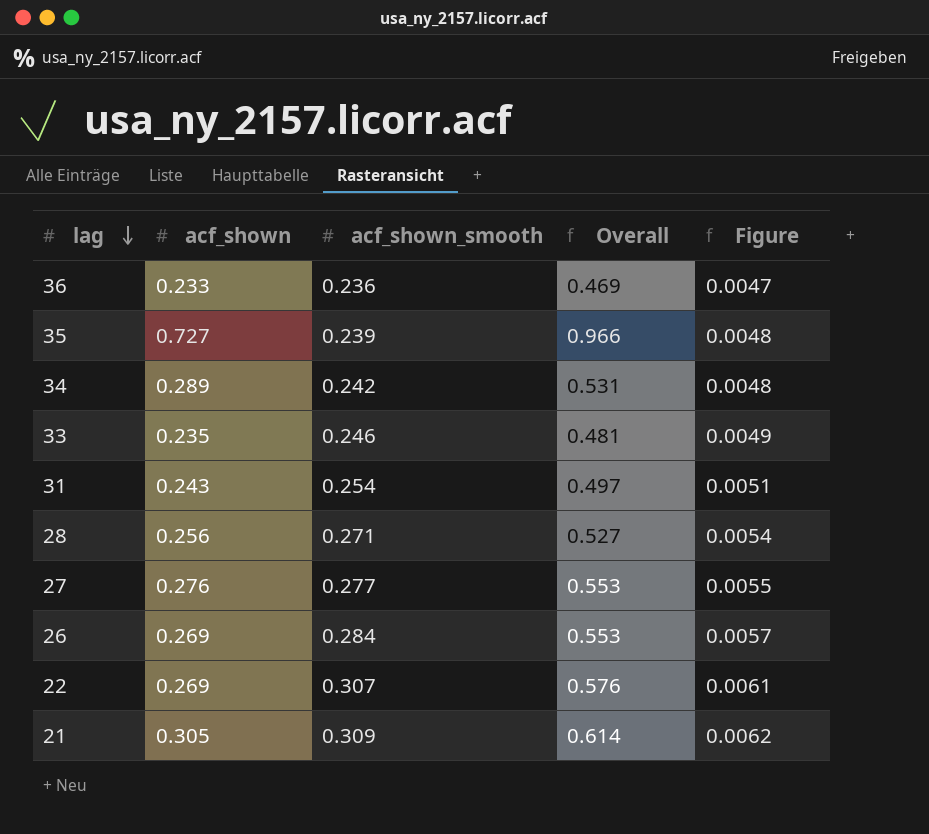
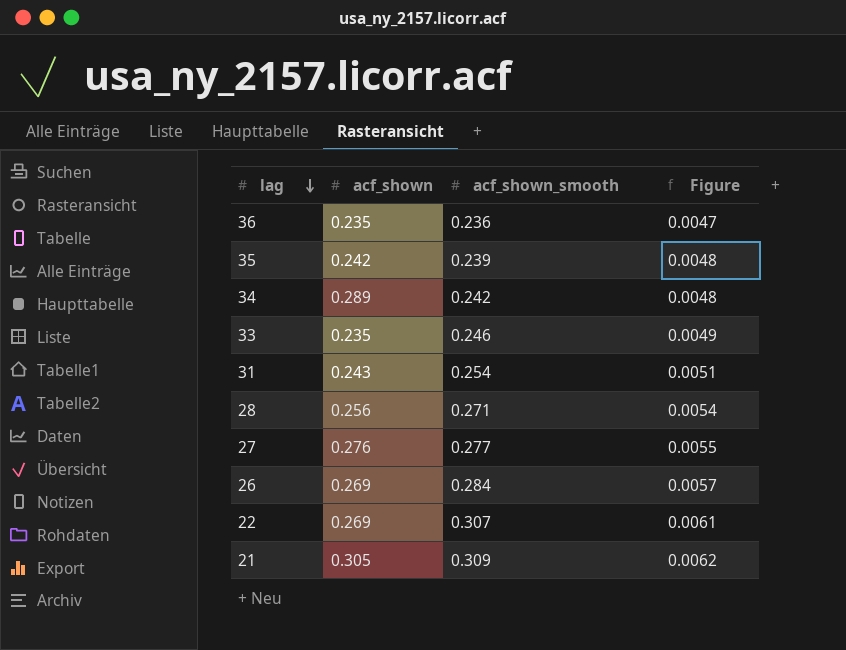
column Overall | formula: [acf_shown] + [acf_shown_smooth] -> none
36 | acf_shown: 0.233 -> 0.235
35 | acf_shown: 0.727 -> 0.242

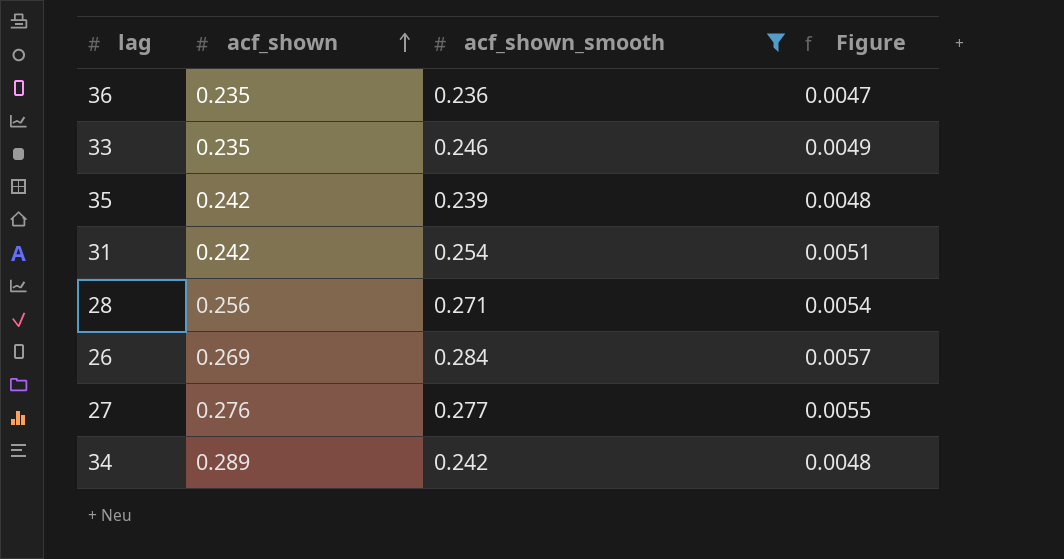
filter: none -> acf_shown_smooth <= 0.284
row order: lag descending -> acf_shown ascending
31 | acf_shown: 0.243 -> 0.242

